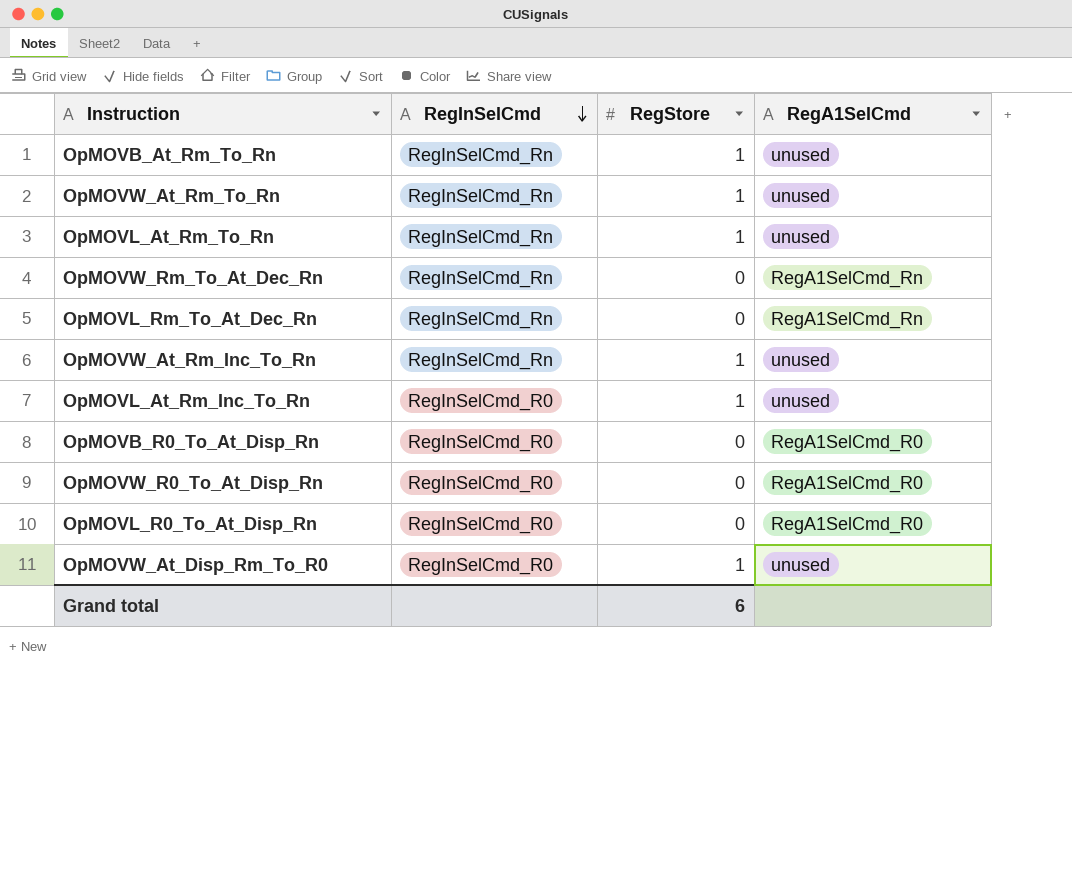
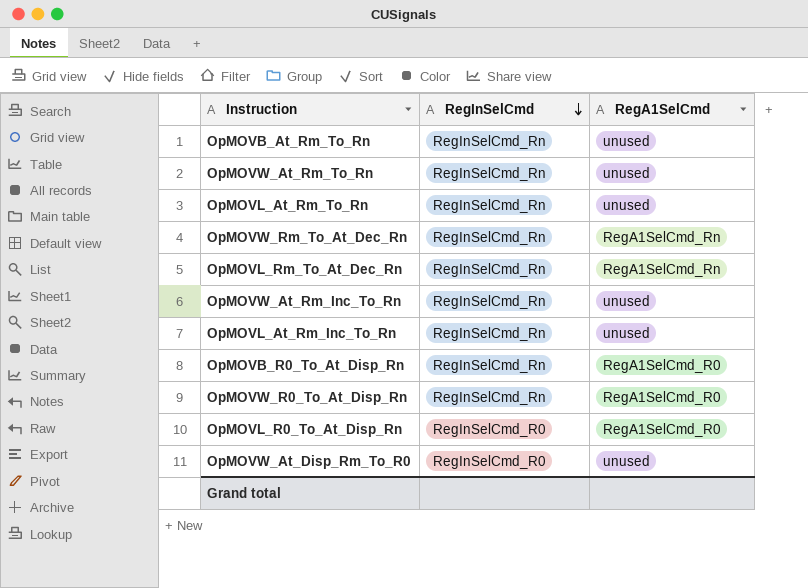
column RegStore | position: 3 -> none
OpMOVL_At_Rm_Inc_To_Rn | RegInSelCmd: RegInSelCmd_R0 -> RegInSelCmd_Rn
OpMOVB_R0_To_At_Disp_Rn | RegInSelCmd: RegInSelCmd_R0 -> RegInSelCmd_Rn
OpMOVW_R0_To_At_Disp_Rn | RegInSelCmd: RegInSelCmd_R0 -> RegInSelCmd_Rn

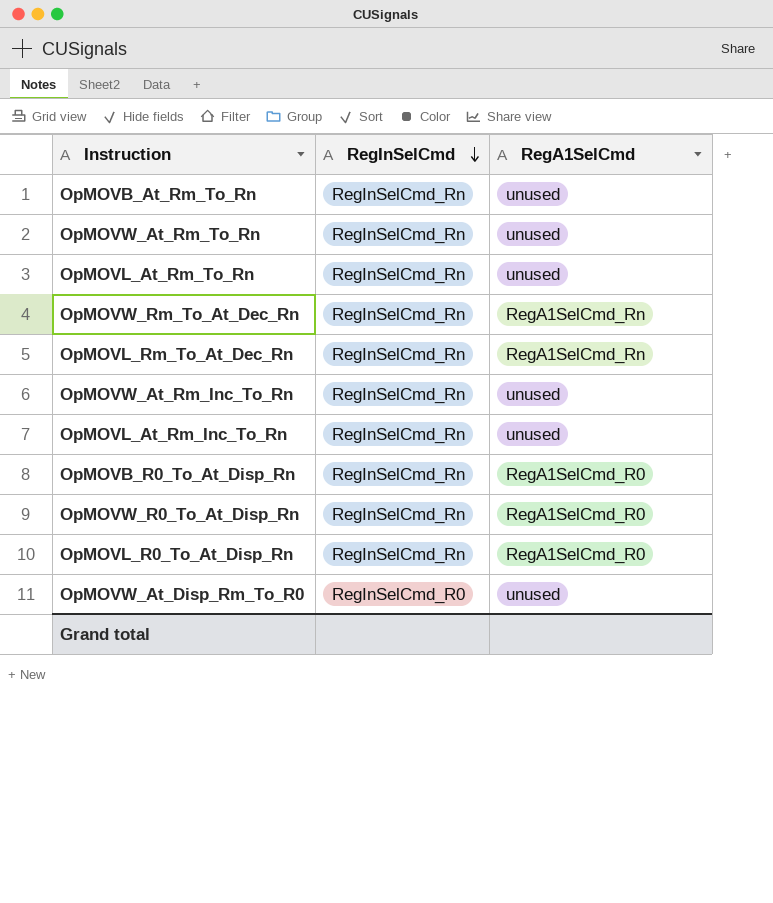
OpMOVL_R0_To_At_Disp_Rn | RegInSelCmd: RegInSelCmd_R0 -> RegInSelCmd_Rn

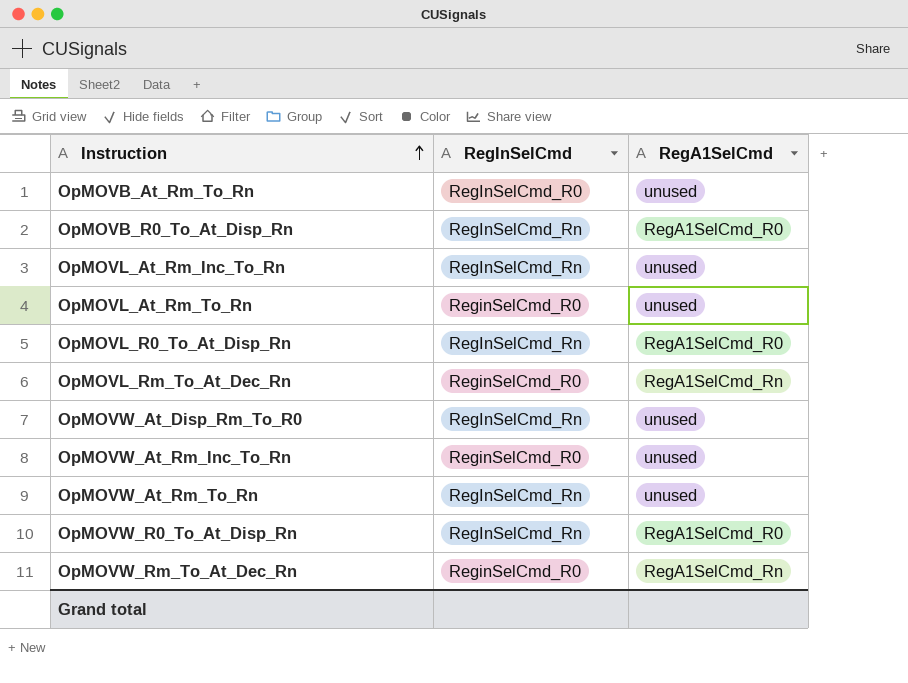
row order: RegInSelCmd descending -> Instruction ascending
OpMOVB_At_Rm_To_Rn | RegInSelCmd: RegInSelCmd_Rn -> RegInSelCmd_R0
OpMOVL_At_Rm_To_Rn | RegInSelCmd: RegInSelCmd_Rn -> ReginSelCmd_R0
OpMOVL_Rm_To_At_Dec_Rn | RegInSelCmd: RegInSelCmd_Rn -> ReginSelCmd_R0
OpMOVW_At_Disp_Rm_To_R0 | RegInSelCmd: RegInSelCmd_R0 -> RegInSelCmd_Rn
OpMOVW_At_Rm_Inc_To_Rn | RegInSelCmd: RegInSelCmd_Rn -> ReginSelCmd_R0
OpMOVW_Rm_To_At_Dec_Rn | RegInSelCmd: RegInSelCmd_Rn -> ReginSelCmd_R0

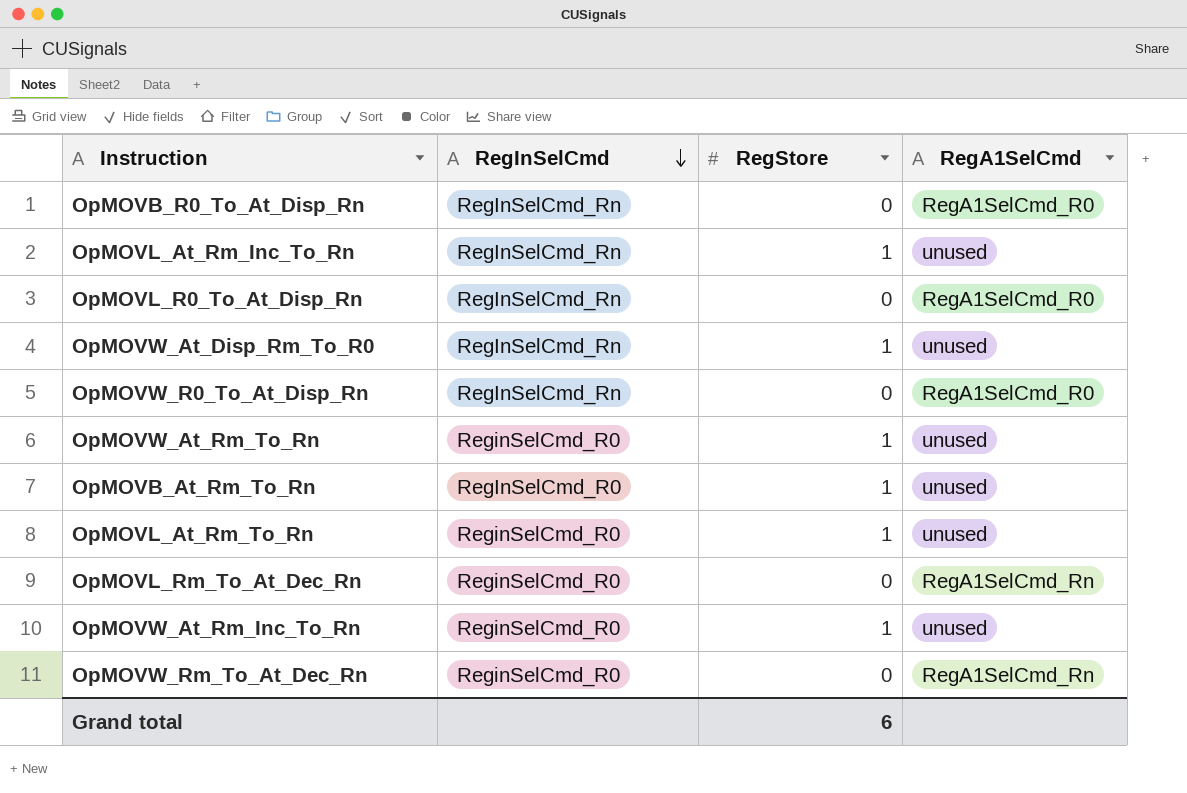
row order: Instruction ascending -> RegInSelCmd descending
column RegStore | position: none -> 3
OpMOVW_At_Rm_To_Rn | RegInSelCmd: RegInSelCmd_Rn -> ReginSelCmd_R0

